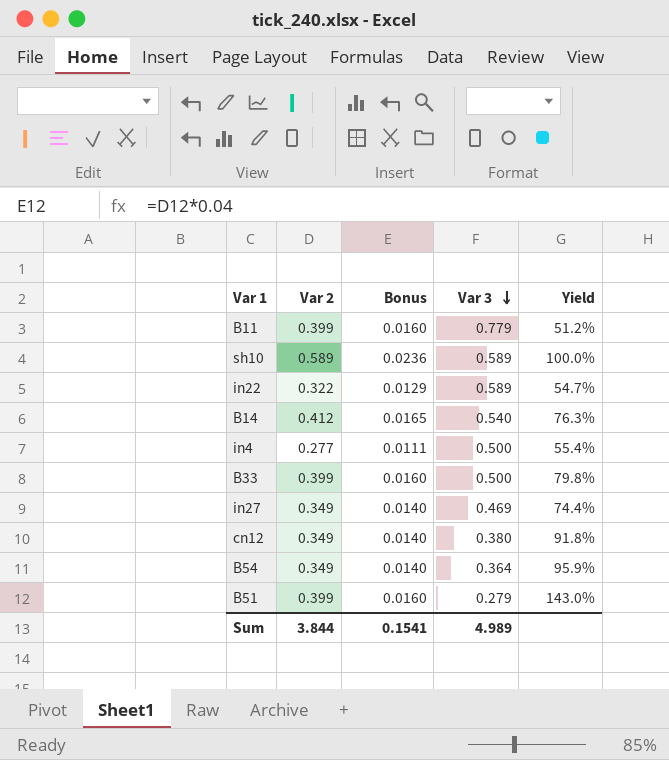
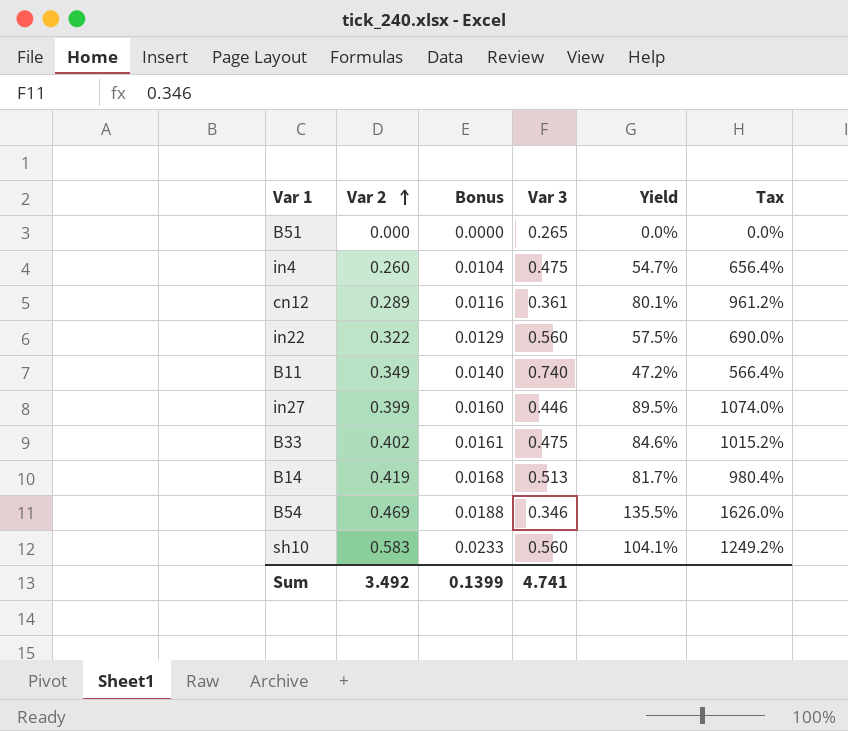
row order: Var 3 descending -> Var 2 ascending
column Tax | formula: none -> [Yield] * 12
B51 | Var 2: 0.399 -> 0.000
B51 | Bonus: 0.0160 -> 0.0000
B51 | Var 3: 0.279 -> 0.265
B51 | Yield: 143.0% -> 0.0%
in4 | Var 2: 0.277 -> 0.260
in4 | Bonus: 0.0111 -> 0.0104
in4 | Var 3: 0.500 -> 0.475
in4 | Yield: 55.4% -> 54.7%
cn12 | Var 2: 0.349 -> 0.289
cn12 | Bonus: 0.0140 -> 0.0116
cn12 | Var 3: 0.380 -> 0.361
cn12 | Yield: 91.8% -> 80.1%
in22 | Var 3: 0.589 -> 0.560
in22 | Yield: 54.7% -> 57.5%
B11 | Var 2: 0.399 -> 0.349
B11 | Bonus: 0.0160 -> 0.0140
B11 | Var 3: 0.779 -> 0.740
B11 | Yield: 51.2% -> 47.2%
in27 | Var 2: 0.349 -> 0.399
in27 | Bonus: 0.0140 -> 0.0160
in27 | Var 3: 0.469 -> 0.446
in27 | Yield: 74.4% -> 89.5%
B33 | Var 2: 0.399 -> 0.402
B33 | Bonus: 0.0160 -> 0.0161
B33 | Var 3: 0.500 -> 0.475
B33 | Yield: 79.8% -> 84.6%
B14 | Var 2: 0.412 -> 0.419
B14 | Bonus: 0.0165 -> 0.0168
B14 | Var 3: 0.540 -> 0.513
B14 | Yield: 76.3% -> 81.7%
B54 | Var 2: 0.349 -> 0.469
B54 | Bonus: 0.0140 -> 0.0188
B54 | Var 3: 0.364 -> 0.346
B54 | Yield: 95.9% -> 135.5%
sh10 | Var 2: 0.589 -> 0.583
sh10 | Bonus: 0.0236 -> 0.0233
sh10 | Var 3: 0.589 -> 0.560
sh10 | Yield: 100.0% -> 104.1%
Sum | Var 2: 3.844 -> 3.492
Sum | Bonus: 0.1541 -> 0.1399
Sum | Var 3: 4.989 -> 4.741

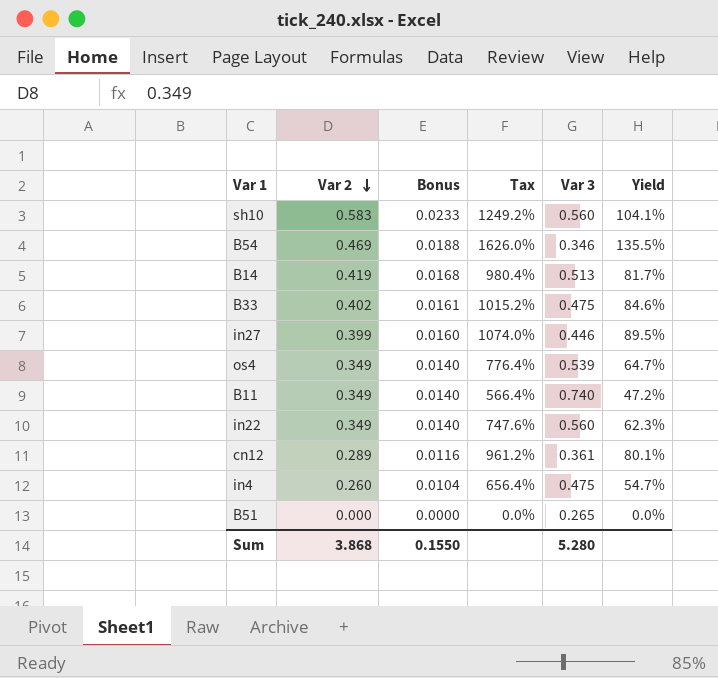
row order: Var 2 ascending -> Var 2 descending
column Tax | position: 6 -> 4
row os4: none -> 0.349 | 0.0140 | 776.4% | 0.539 | 64.7%
in22 | Var 2: 0.322 -> 0.349
in22 | Bonus: 0.0129 -> 0.0140
in22 | Tax: 690.0% -> 747.6%
in22 | Yield: 57.5% -> 62.3%
Sum | Var 2: 3.492 -> 3.868
Sum | Bonus: 0.1399 -> 0.1550
Sum | Var 3: 4.741 -> 5.280

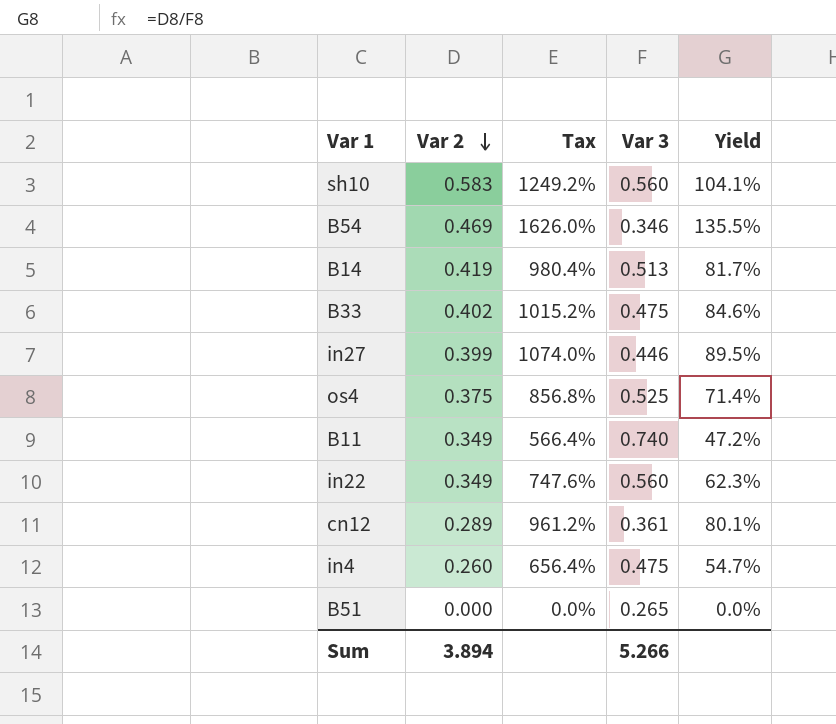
column Bonus | formula: [Var 2] * 0.04 -> none
os4 | Var 2: 0.349 -> 0.375
os4 | Tax: 776.4% -> 856.8%
os4 | Var 3: 0.539 -> 0.525
os4 | Yield: 64.7% -> 71.4%
Sum | Var 2: 3.868 -> 3.894
Sum | Var 3: 5.280 -> 5.266

